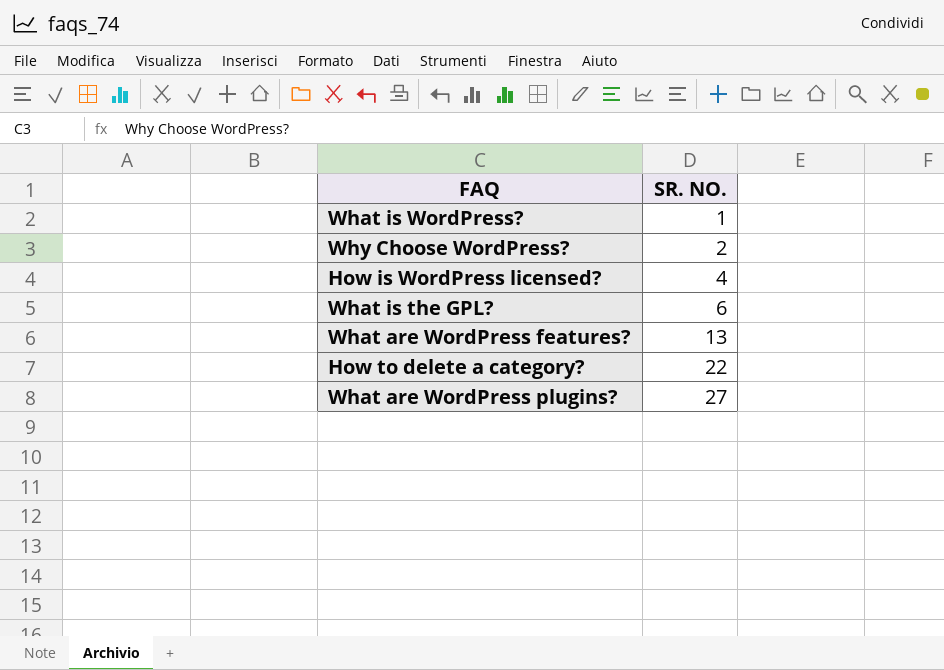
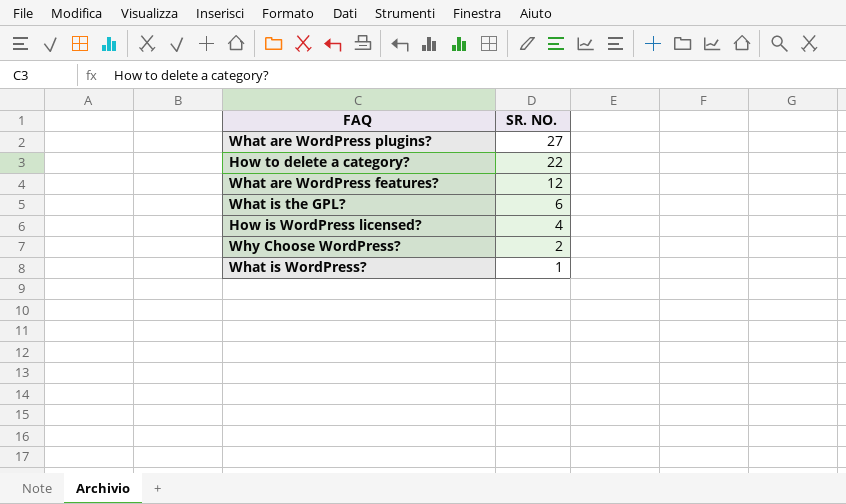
row order: SR. NO. ascending -> SR. NO. descending
What are WordPress features? | SR. NO.: 13 -> 12

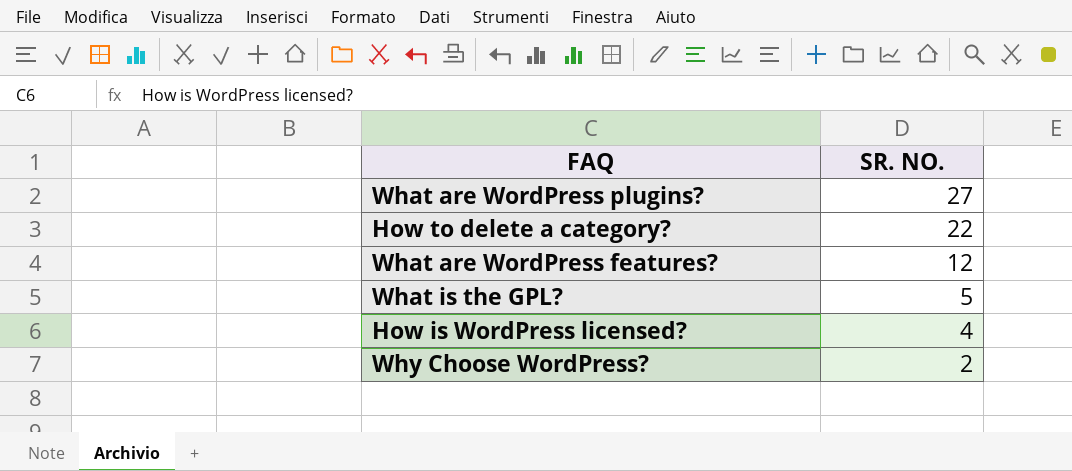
row What is WordPress?: 1 -> none
What is the GPL? | SR. NO.: 6 -> 5

